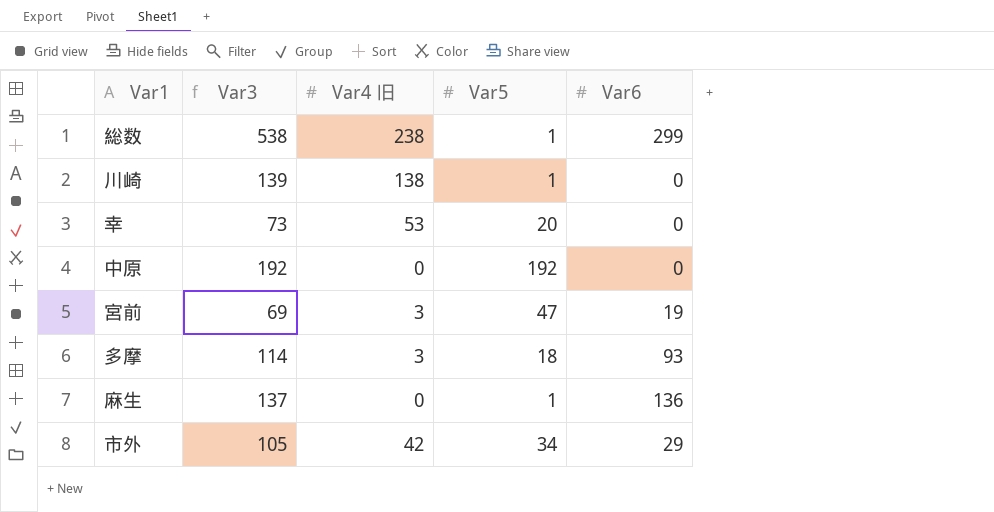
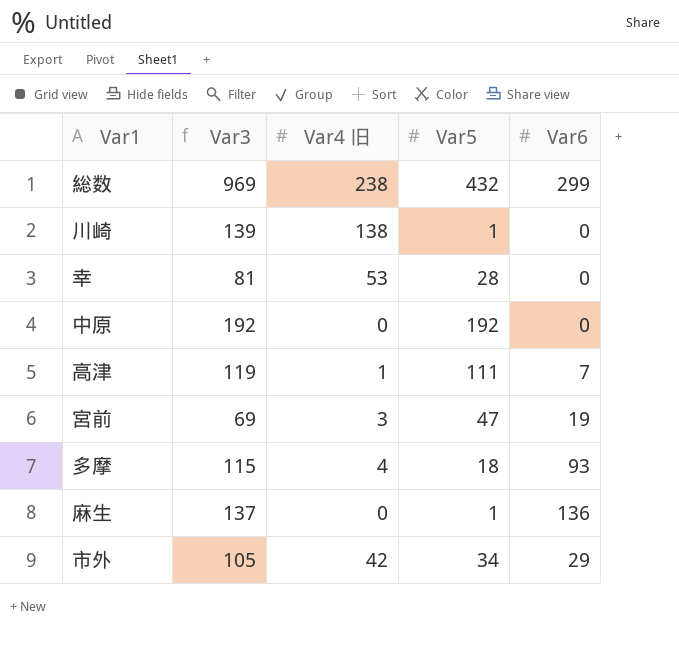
総数 | Var3: 538 -> 969
総数 | Var5: 1 -> 432
幸 | Var3: 73 -> 81
幸 | Var5: 20 -> 28
row 高津: none -> 119 | 1 | 111 | 7
多摩 | Var3: 114 -> 115
多摩 | Var4 旧: 3 -> 4

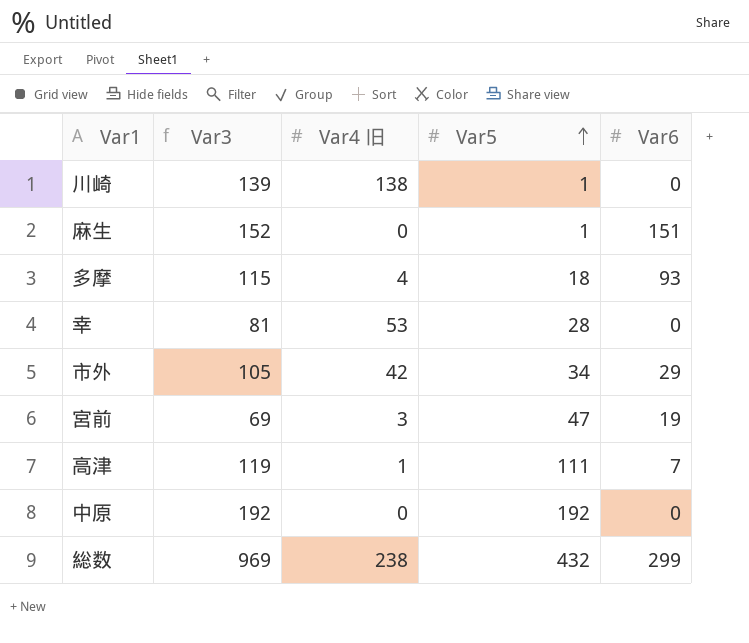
row order: none -> Var5 ascending
麻生 | Var3: 137 -> 152
麻生 | Var6: 136 -> 151

